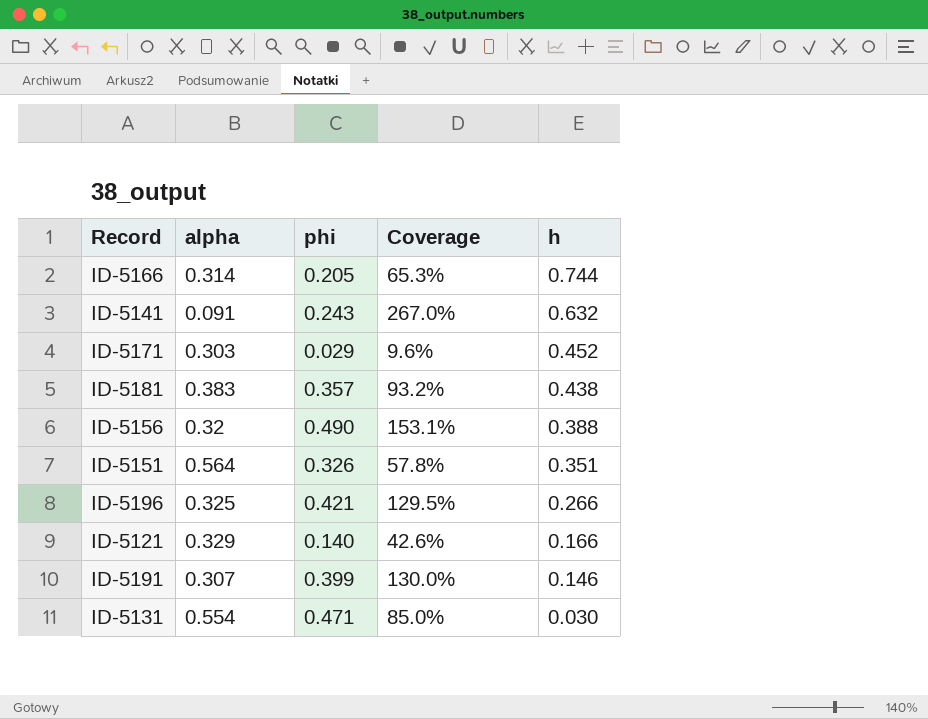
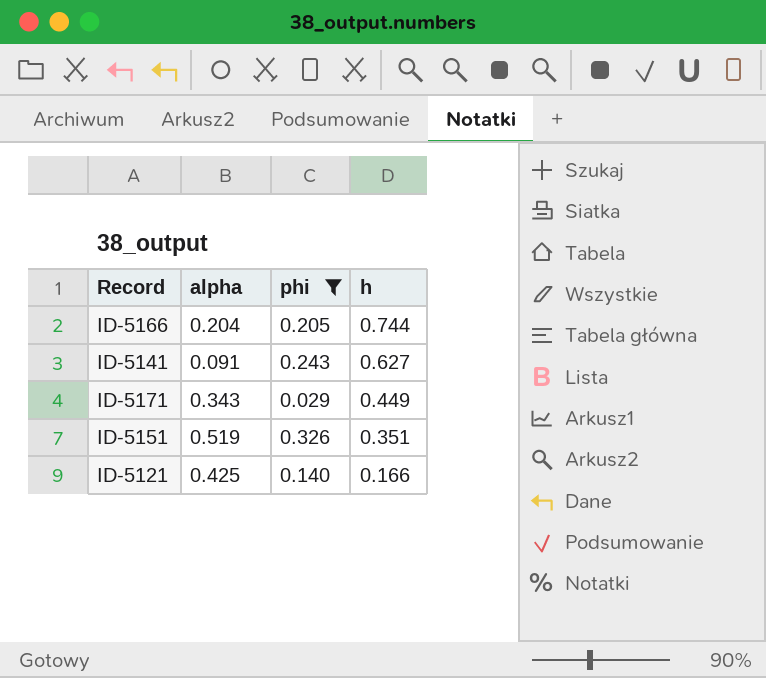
filter: none -> phi <= 0.326
column Coverage | formula: [phi] / [alpha] -> none
ID-5166 | alpha: 0.314 -> 0.204
ID-5141 | h: 0.632 -> 0.627
ID-5171 | alpha: 0.303 -> 0.343
ID-5171 | h: 0.452 -> 0.449
ID-5151 | alpha: 0.564 -> 0.519
ID-5121 | alpha: 0.329 -> 0.425

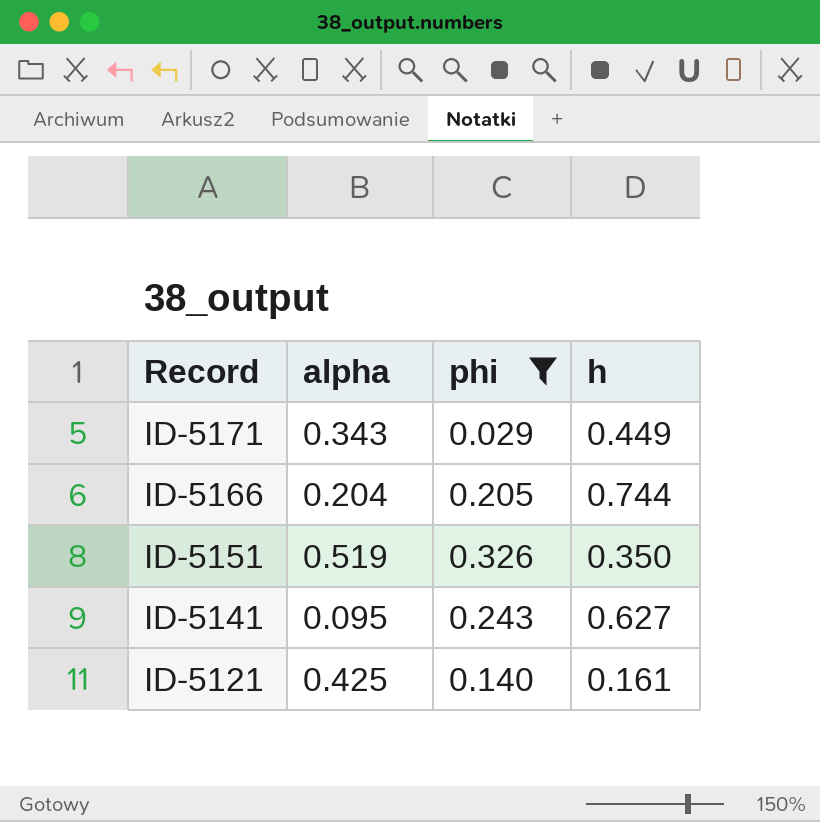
row order: h descending -> Record descending
ID-5151 | h: 0.351 -> 0.350
ID-5141 | alpha: 0.091 -> 0.095
ID-5121 | h: 0.166 -> 0.161

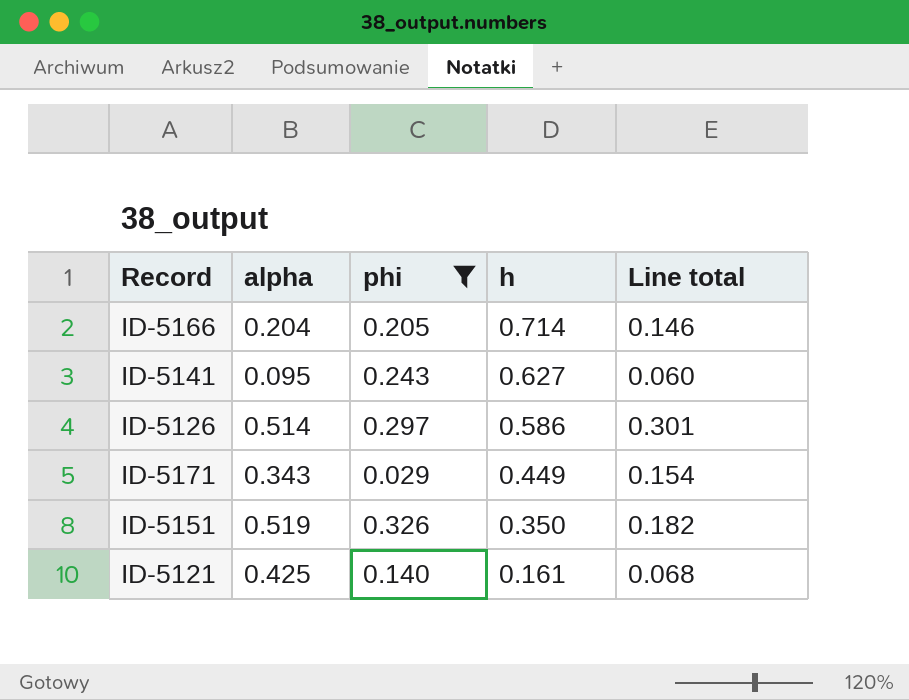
row order: Record descending -> h descending
column Line total | formula: none -> [alpha] * [h]
ID-5166 | h: 0.744 -> 0.714
row ID-5126: none -> 0.514 | 0.297 | 0.586 | 0.301

